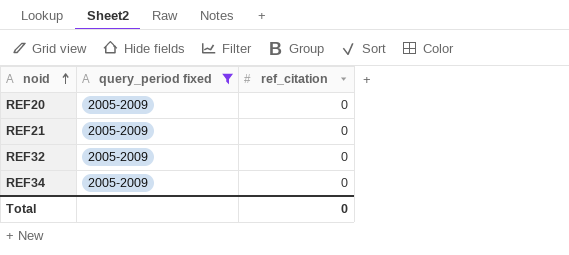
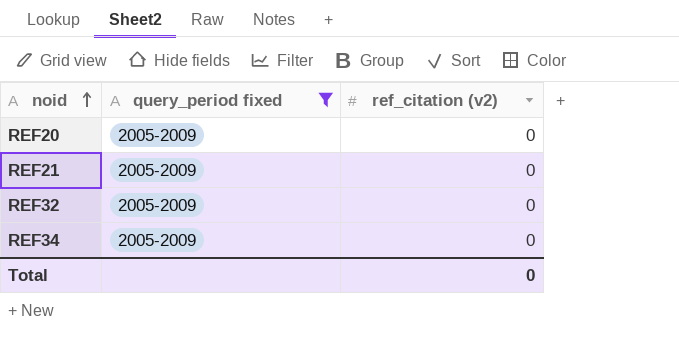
column name: ref_citation -> ref_citation (v2)

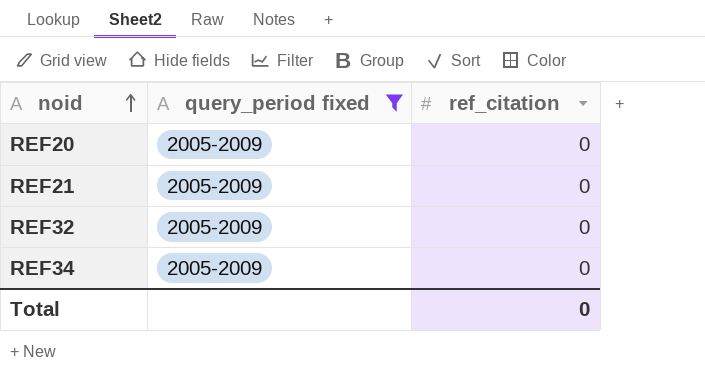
column name: ref_citation (v2) -> ref_citation

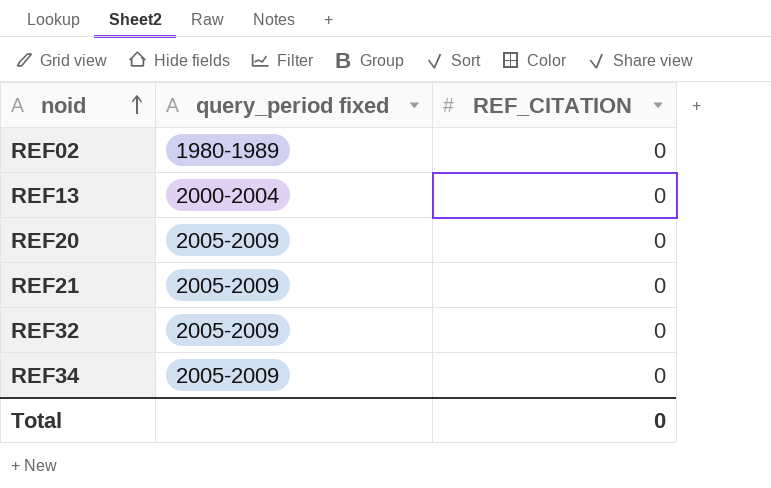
filter: query_period fixed = 2005-2009 -> none
column name: ref_citation -> REF_CITATION

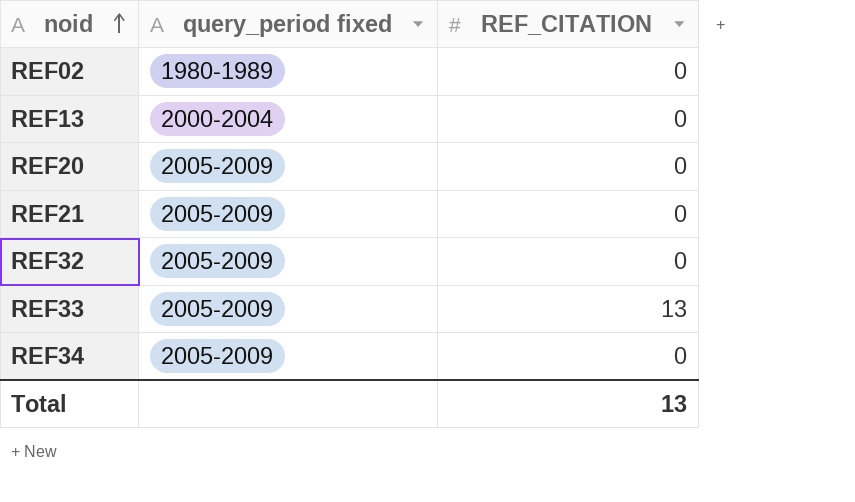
row REF33: none -> 2005-2009 | 13
Total | REF_CITATION: 0 -> 13

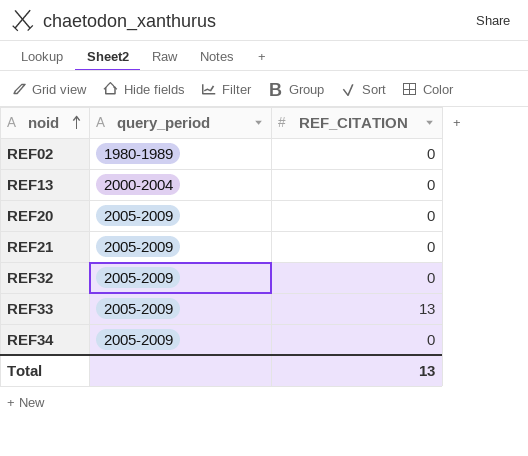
column name: query_period fixed -> query_period

